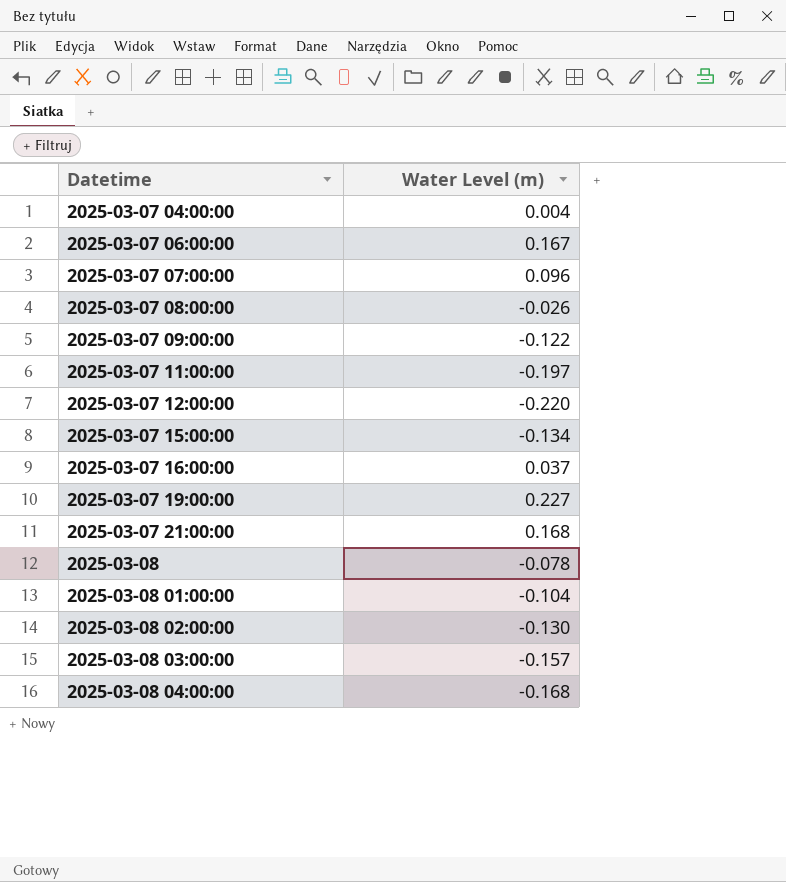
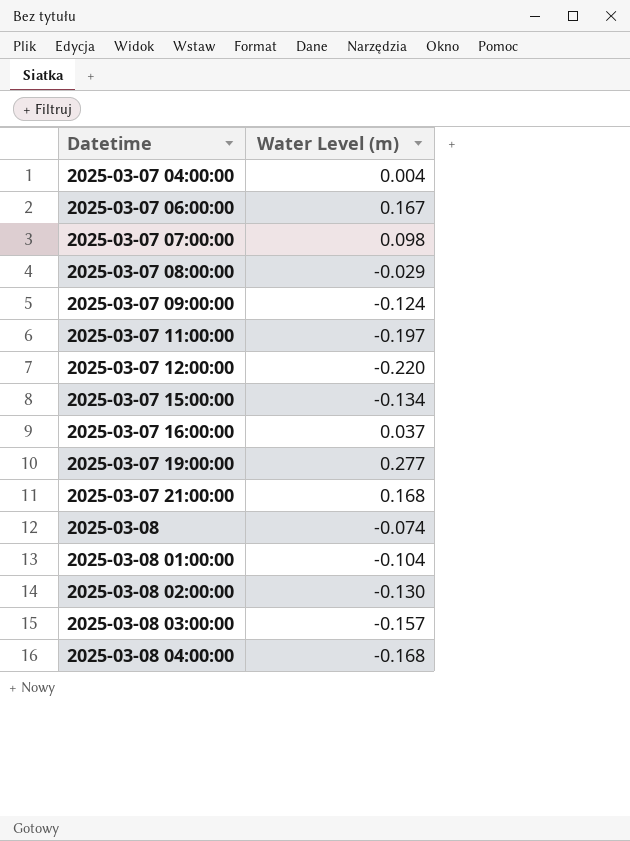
2025-03-07 07:00:00 | Water Level (m): 0.096 -> 0.098
2025-03-07 08:00:00 | Water Level (m): -0.026 -> -0.029
2025-03-07 09:00:00 | Water Level (m): -0.122 -> -0.124
2025-03-07 19:00:00 | Water Level (m): 0.227 -> 0.277
2025-03-08 | Water Level (m): -0.078 -> -0.074

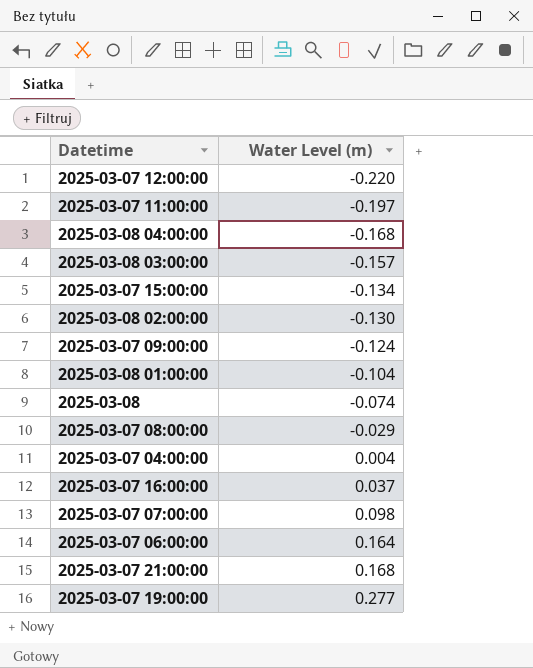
row order: Datetime ascending -> Water Level (m) ascending
2025-03-07 06:00:00 | Water Level (m): 0.167 -> 0.164

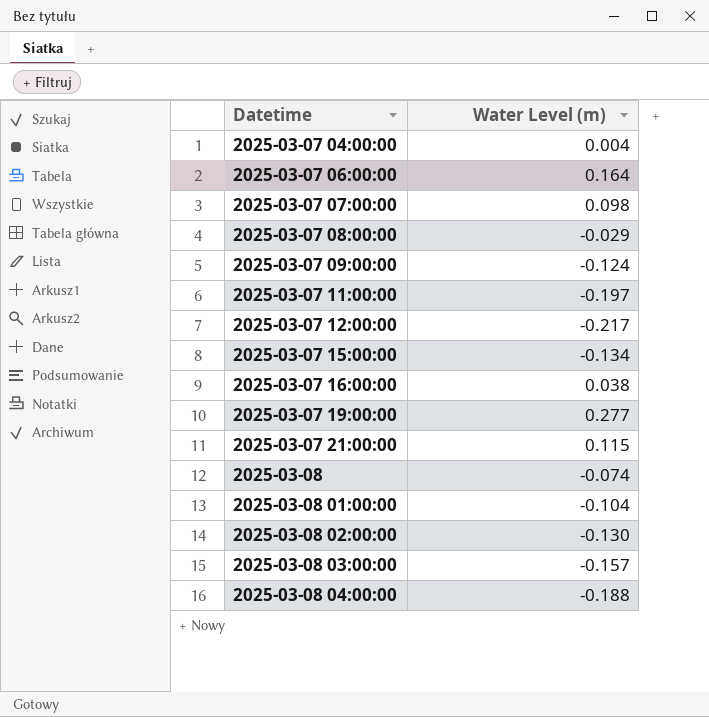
row order: Water Level (m) ascending -> Datetime ascending
2025-03-07 12:00:00 | Water Level (m): -0.220 -> -0.217
2025-03-07 16:00:00 | Water Level (m): 0.037 -> 0.038
2025-03-07 21:00:00 | Water Level (m): 0.168 -> 0.115
2025-03-08 04:00:00 | Water Level (m): -0.168 -> -0.188

